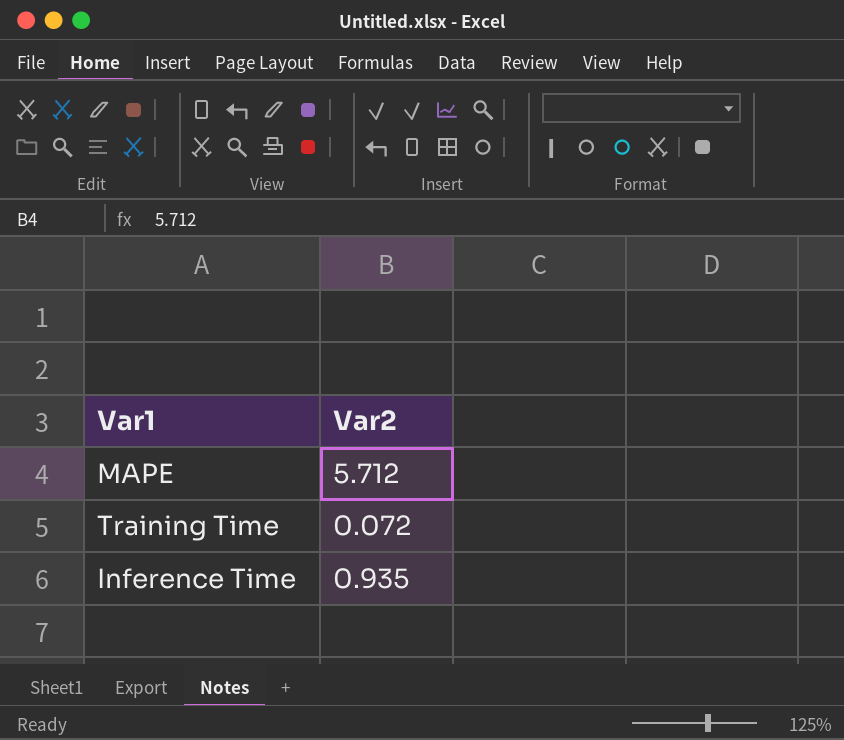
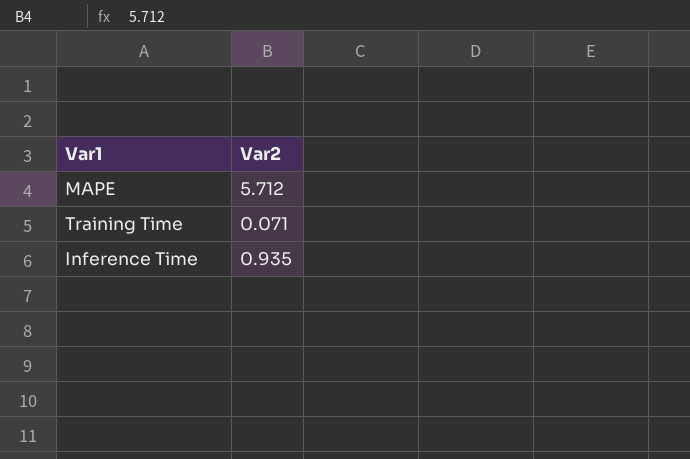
Training Time | Var2: 0.072 -> 0.071

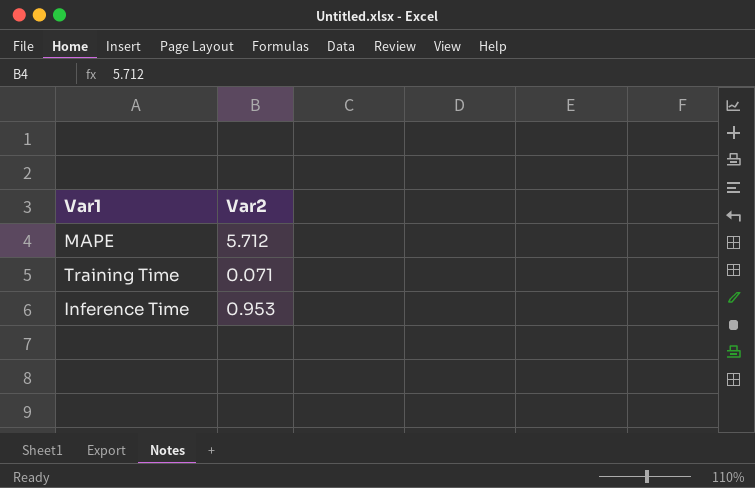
Inference Time | Var2: 0.935 -> 0.953

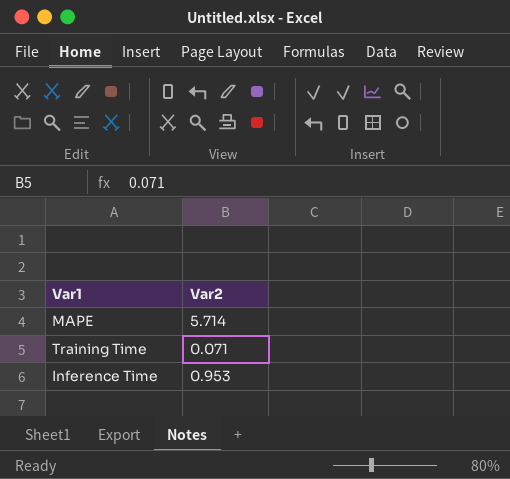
MAPE | Var2: 5.712 -> 5.714

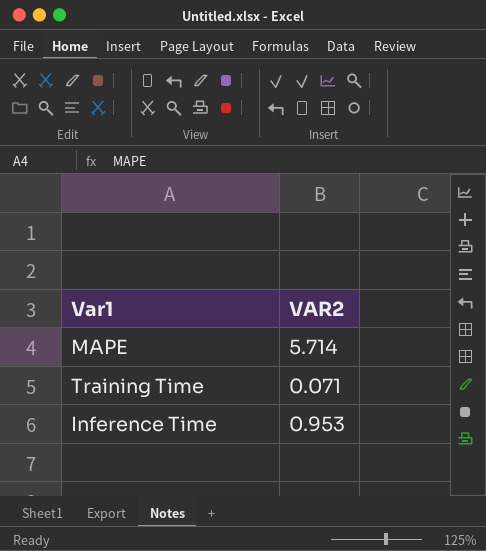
column name: Var2 -> VAR2

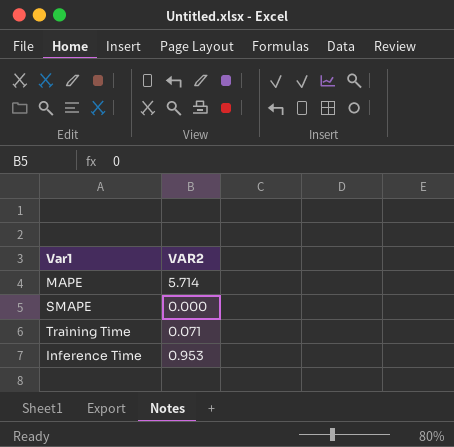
row SMAPE: none -> 0.000

